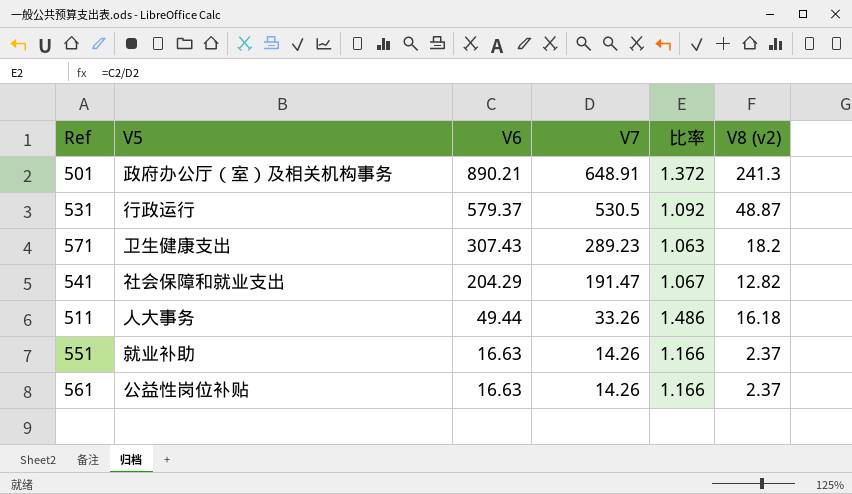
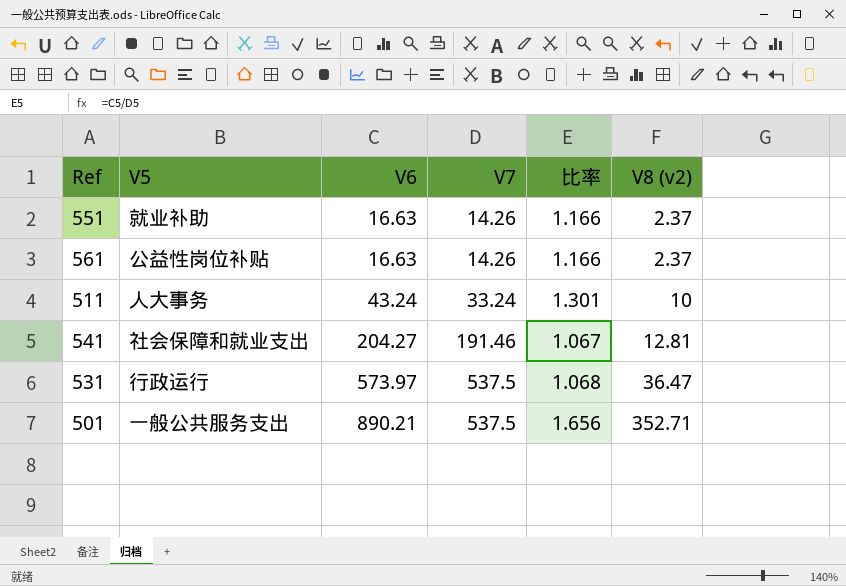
row order: V6 descending -> V6 ascending
row 571: 卫生健康支出 | 307.43 | 289.23 | 1.063 | 18.2 -> none
511 | V6: 49.44 -> 43.24
511 | V7: 33.26 -> 33.24
511 | 比率: 1.486 -> 1.301
511 | V8 (v2): 16.18 -> 10
541 | V6: 204.29 -> 204.27
541 | V7: 191.47 -> 191.46
541 | V8 (v2): 12.82 -> 12.81
531 | V6: 579.37 -> 573.97
531 | V7: 530.5 -> 537.5
531 | 比率: 1.092 -> 1.068
531 | V8 (v2): 48.87 -> 36.47
501 | V5: 政府办公厅（室）及相关机构事务 -> 一般公共服务支出
501 | V7: 648.91 -> 537.5
501 | 比率: 1.372 -> 1.656
501 | V8 (v2): 241.3 -> 352.71

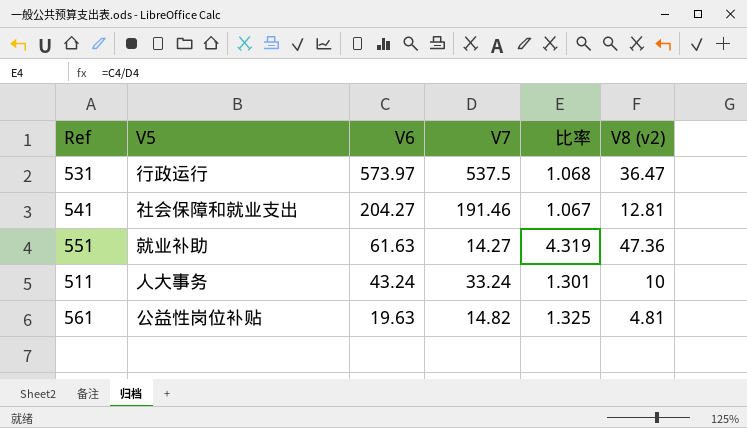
row order: V6 ascending -> V6 descending
row 501: 一般公共服务支出 | 890.21 | 537.5 | 1.656 | 352.71 -> none
551 | V6: 16.63 -> 61.63
551 | V7: 14.26 -> 14.27
551 | 比率: 1.166 -> 4.319
551 | V8 (v2): 2.37 -> 47.36
561 | V6: 16.63 -> 19.63
561 | V7: 14.26 -> 14.82
561 | 比率: 1.166 -> 1.325
561 | V8 (v2): 2.37 -> 4.81

